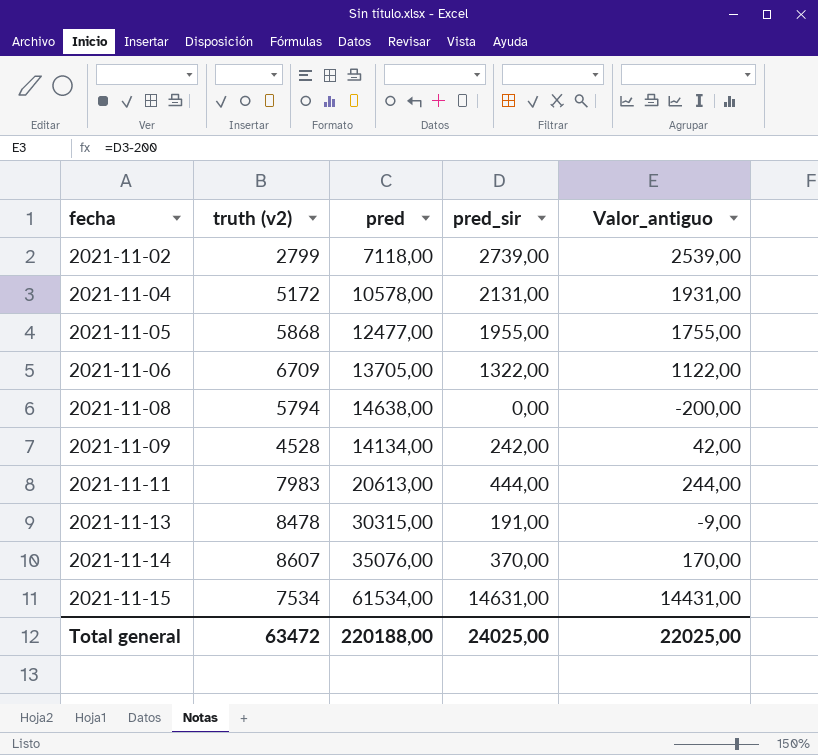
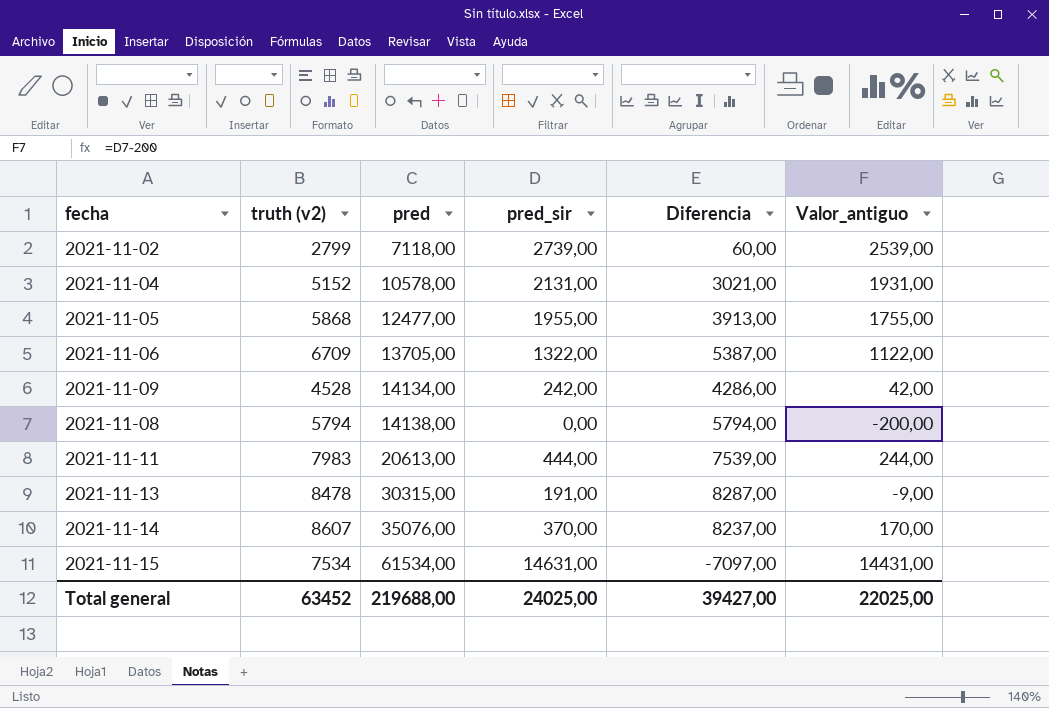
row order: fecha ascending -> pred ascending
column Diferencia | formula: none -> [truth (v2)] - [pred_sir]
2021-11-04 | truth (v2): 5172 -> 5152
2021-11-08 | pred: 14638,00 -> 14138,00
Total general | truth (v2): 63472 -> 63452
Total general | pred: 220188,00 -> 219688,00

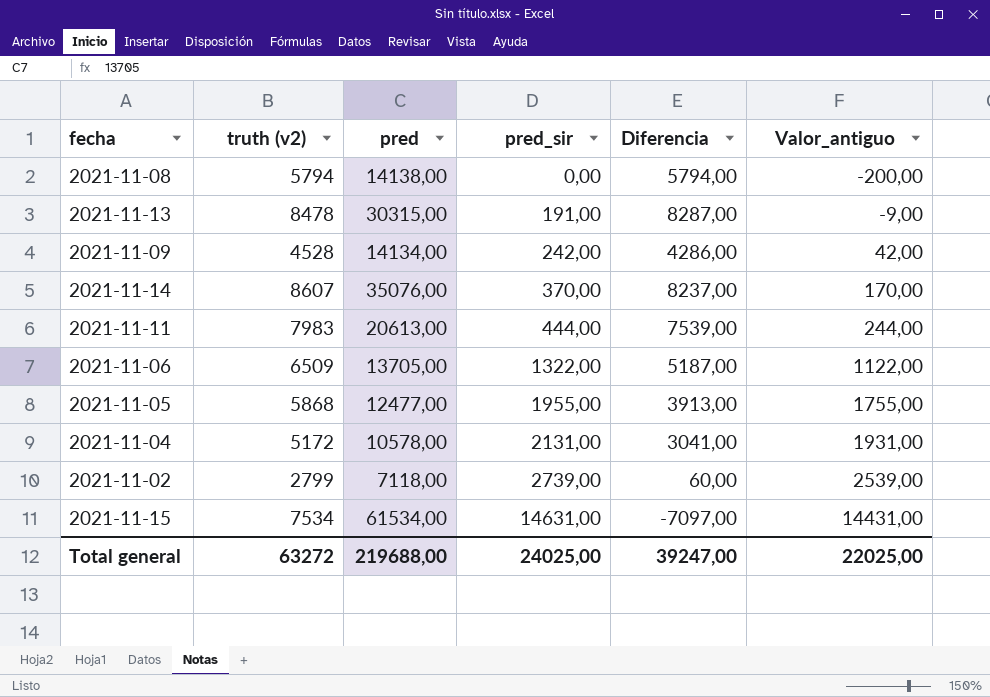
row order: pred ascending -> pred_sir ascending
2021-11-06 | truth (v2): 6709 -> 6509
2021-11-06 | Diferencia: 5387,00 -> 5187,00
2021-11-04 | truth (v2): 5152 -> 5172
2021-11-04 | Diferencia: 3021,00 -> 3041,00
Total general | truth (v2): 63452 -> 63272
Total general | Diferencia: 39427,00 -> 39247,00

